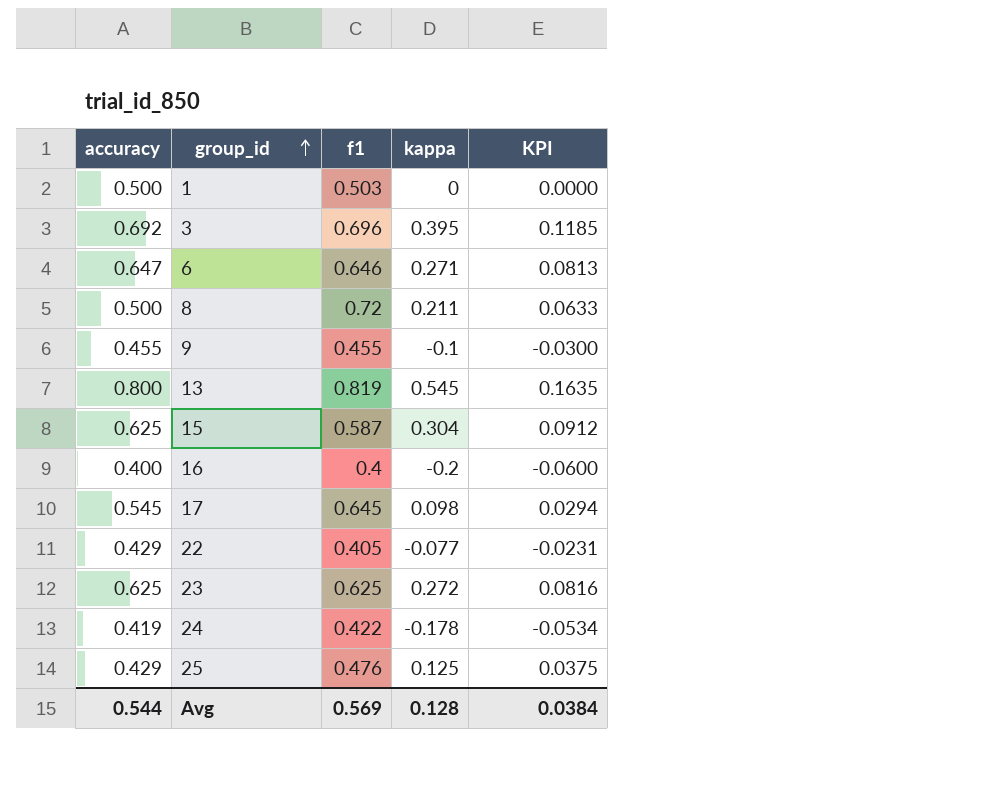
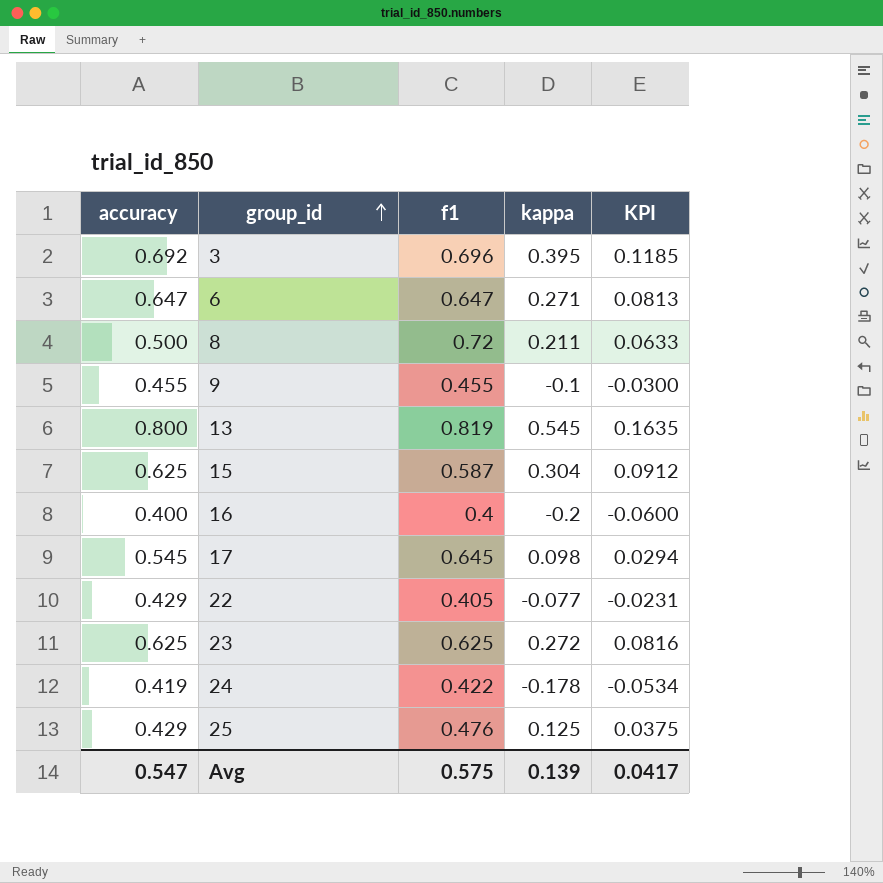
row 1: 0.500 | 0.503 | 0 | 0.0000 -> none
6 | f1: 0.646 -> 0.647
Avg | accuracy: 0.544 -> 0.547
Avg | f1: 0.569 -> 0.575
Avg | kappa: 0.128 -> 0.139
Avg | KPI: 0.0384 -> 0.0417

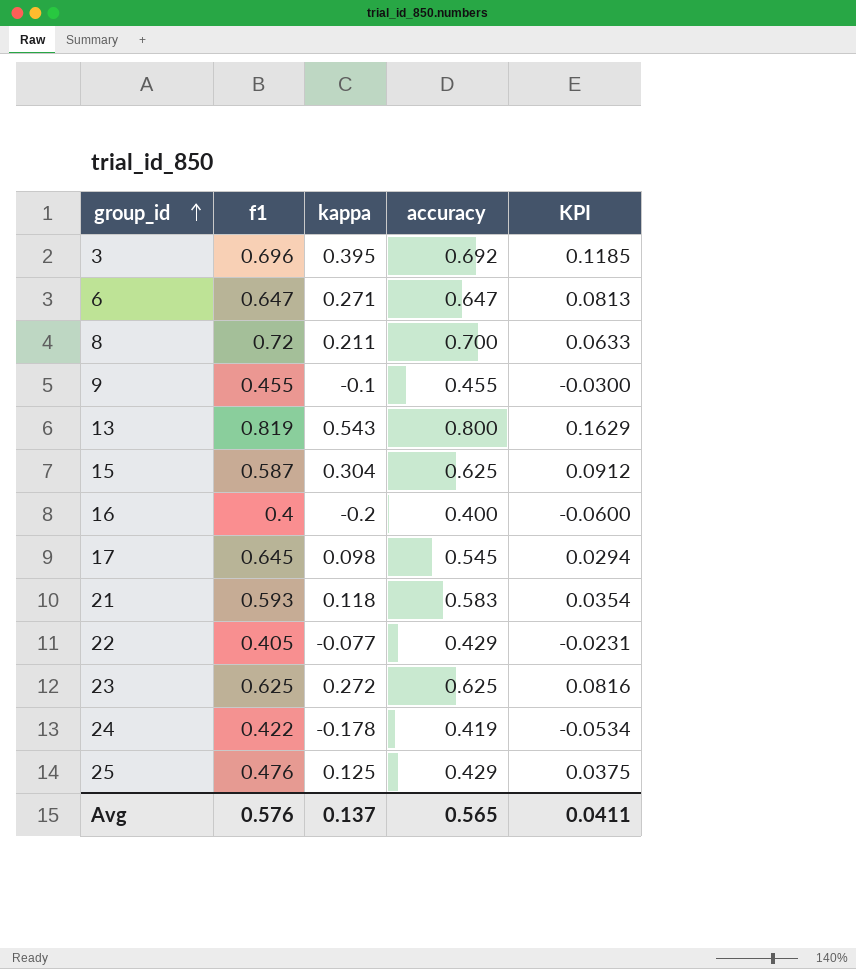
column accuracy | position: 1 -> 4
8 | accuracy: 0.500 -> 0.700
13 | kappa: 0.545 -> 0.543
13 | KPI: 0.1635 -> 0.1629
row 21: none -> 0.593 | 0.118 | 0.583 | 0.0354
Avg | f1: 0.575 -> 0.576
Avg | kappa: 0.139 -> 0.137
Avg | accuracy: 0.547 -> 0.565
Avg | KPI: 0.0417 -> 0.0411

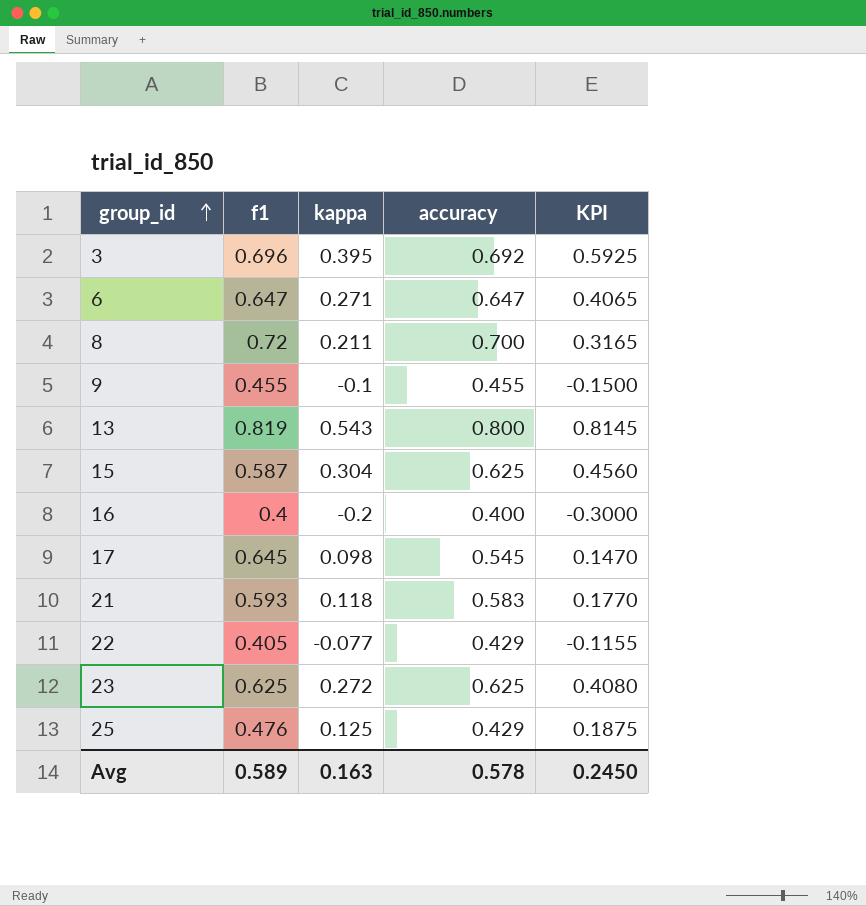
column KPI | formula: [kappa] * 0.3 -> [kappa] * 1.5
row 24: 0.422 | -0.178 | 0.419 | -0.0534 -> none
Avg | f1: 0.576 -> 0.589
Avg | kappa: 0.137 -> 0.163
Avg | accuracy: 0.565 -> 0.578
Avg | KPI: 0.0411 -> 0.2450

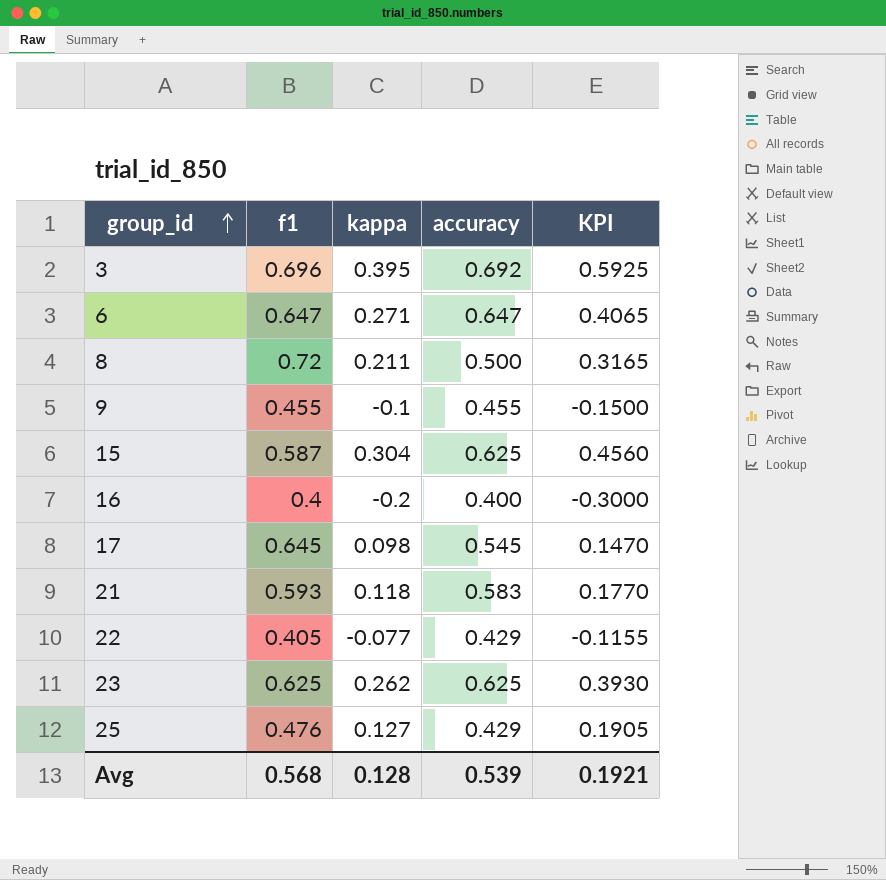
row 13: 0.819 | 0.543 | 0.800 | 0.8145 -> none
8 | accuracy: 0.700 -> 0.500
23 | kappa: 0.272 -> 0.262
23 | KPI: 0.4080 -> 0.3930
25 | kappa: 0.125 -> 0.127
25 | KPI: 0.1875 -> 0.1905
Avg | f1: 0.589 -> 0.568
Avg | kappa: 0.163 -> 0.128
Avg | accuracy: 0.578 -> 0.539
Avg | KPI: 0.2450 -> 0.1921

